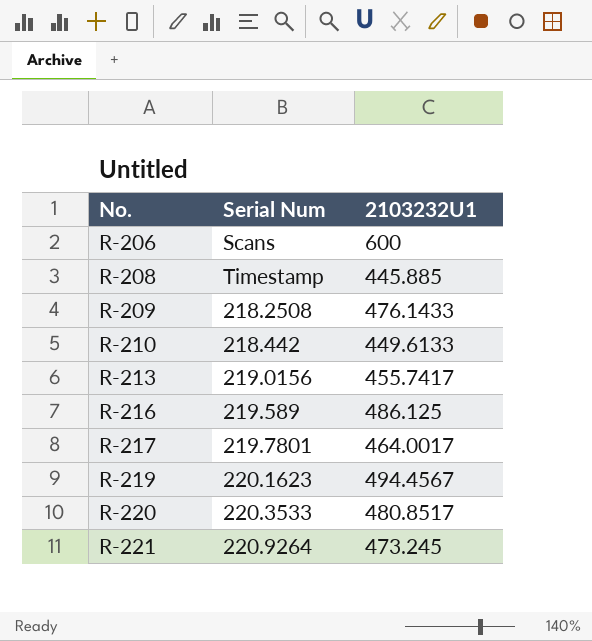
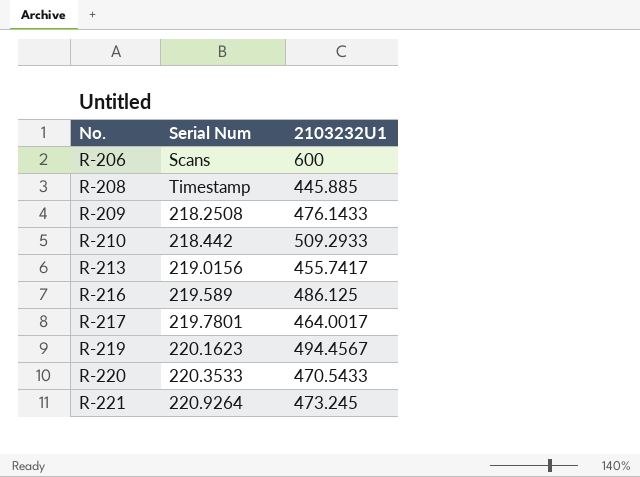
R-210 | 2103232U1: 449.6133 -> 509.2933
R-220 | 2103232U1: 480.8517 -> 470.5433

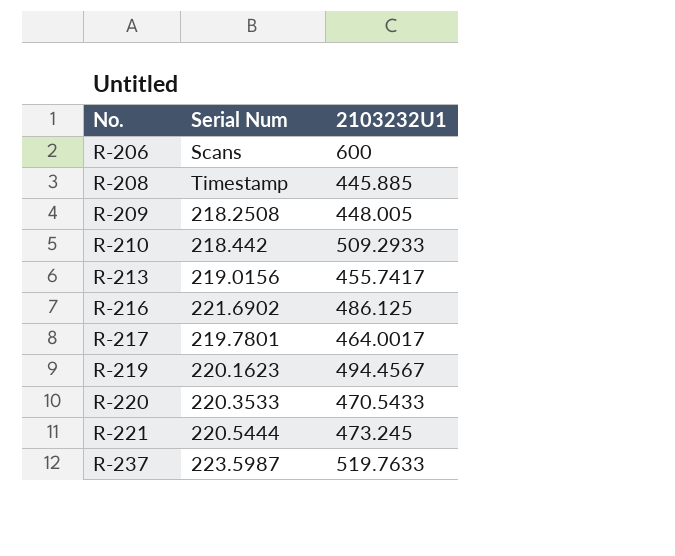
R-209 | 2103232U1: 476.1433 -> 448.005
R-216 | Serial Num: 219.589 -> 221.6902
R-221 | Serial Num: 220.9264 -> 220.5444
row R-237: none -> 223.5987 | 519.7633

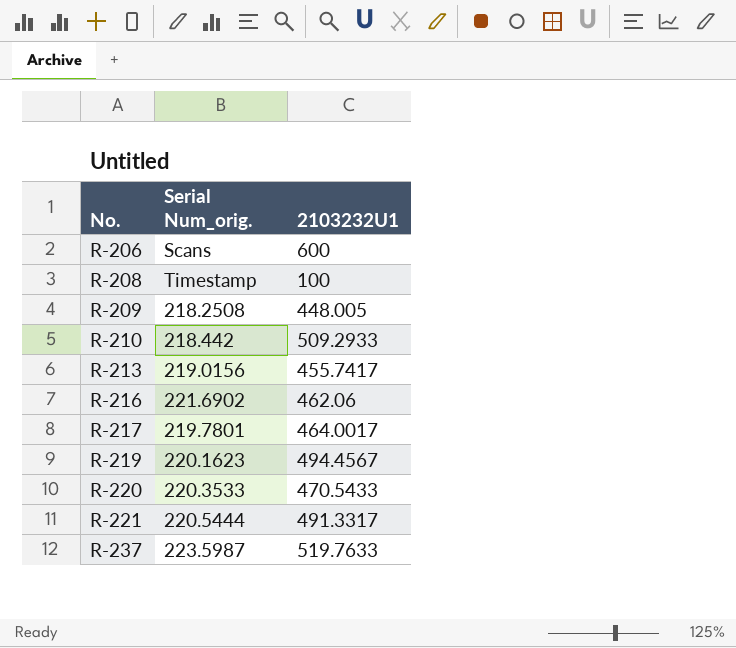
column name: Serial Num -> Serial Num_orig.
R-208 | 2103232U1: 445.885 -> 100
R-216 | 2103232U1: 486.125 -> 462.06
R-221 | 2103232U1: 473.245 -> 491.3317

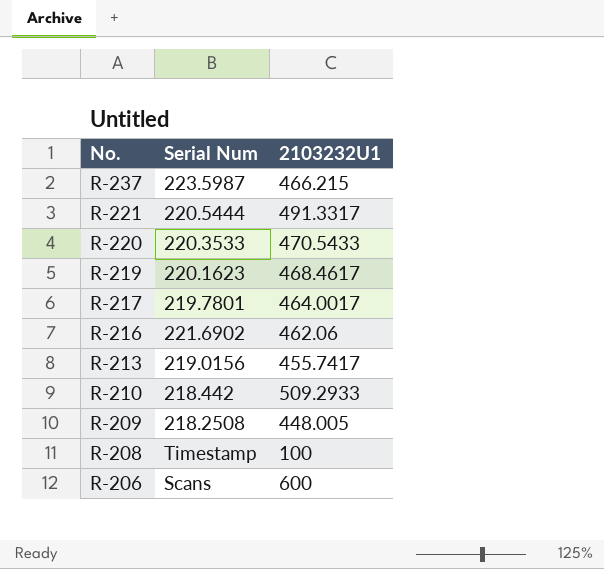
row order: No. ascending -> No. descending
column name: Serial Num_orig. -> Serial Num
R-237 | 2103232U1: 519.7633 -> 466.215
R-219 | 2103232U1: 494.4567 -> 468.4617

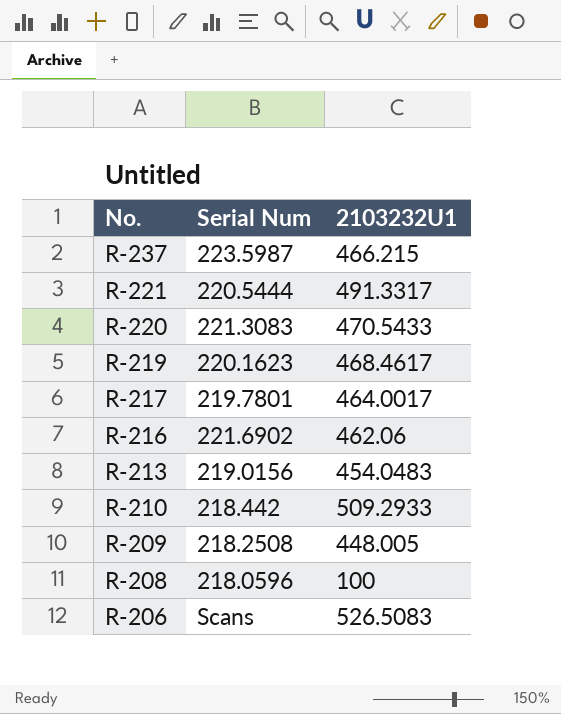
R-220 | Serial Num: 220.3533 -> 221.3083
R-213 | 2103232U1: 455.7417 -> 454.0483
R-208 | Serial Num: Timestamp -> 218.0596
R-206 | 2103232U1: 600 -> 526.5083

